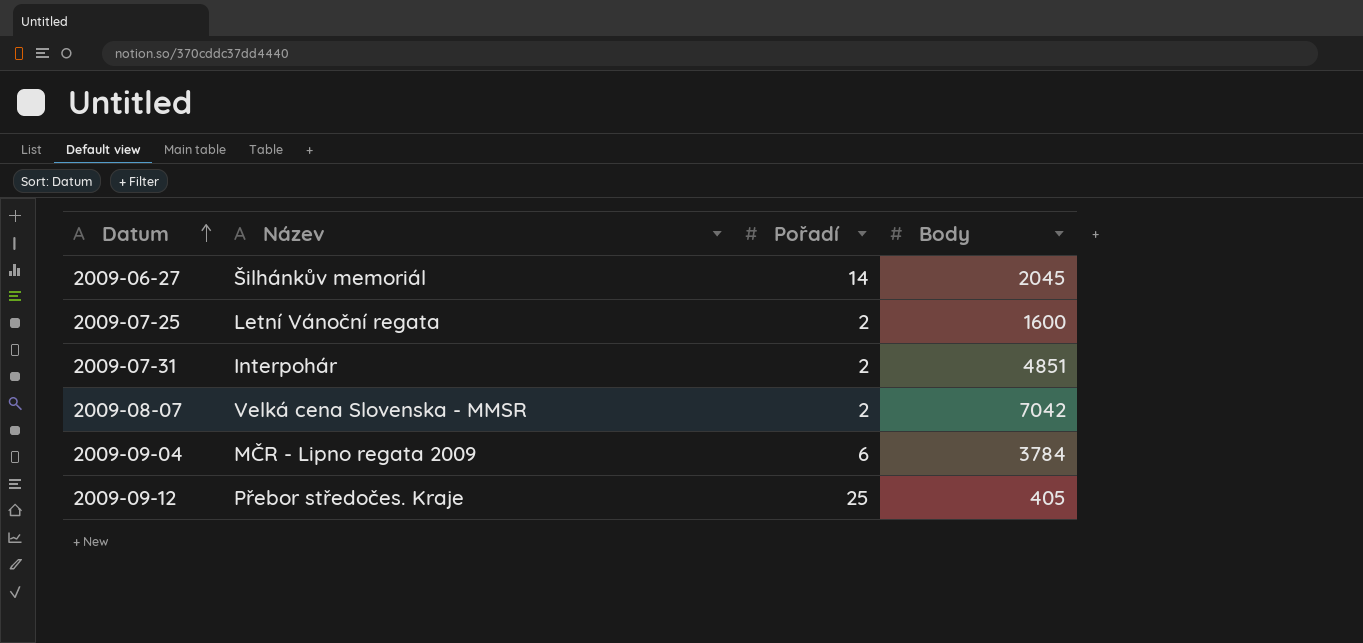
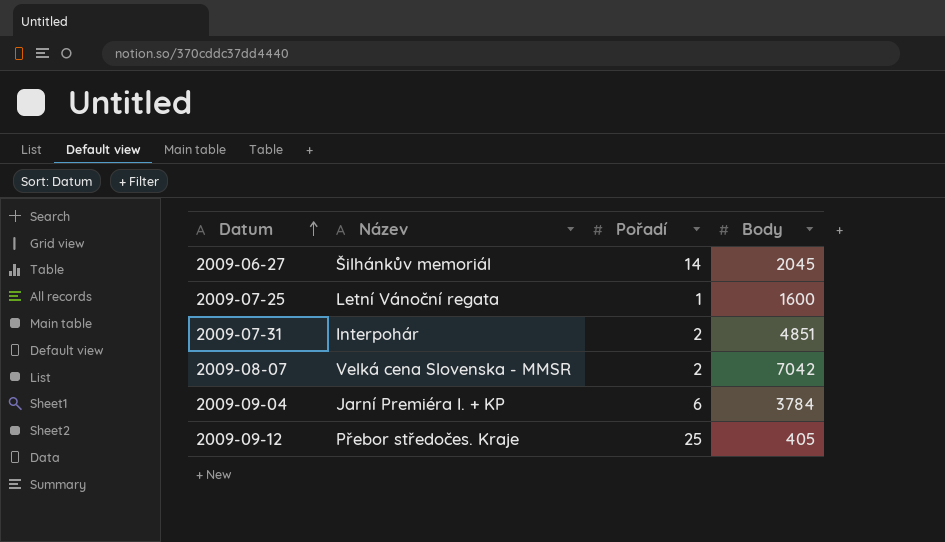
2009-07-25 | Pořadí: 2 -> 1
2009-09-04 | Název: MČR - Lipno regata 2009 -> Jarní Premiéra I. + KP

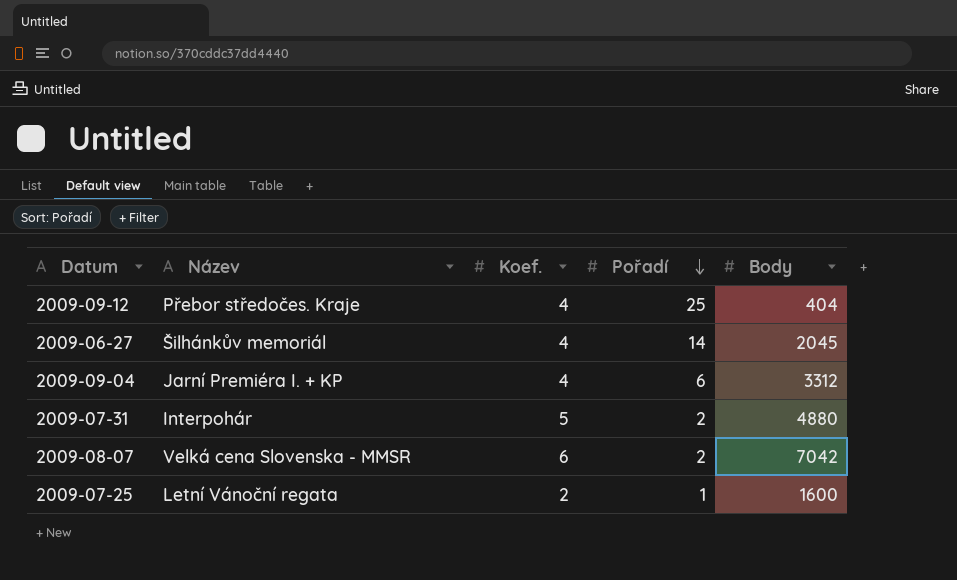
row order: Datum ascending -> Pořadí descending
column Koef. | position: none -> 3
2009-09-12 | Body: 405 -> 404
2009-09-04 | Body: 3784 -> 3312
2009-07-31 | Body: 4851 -> 4880

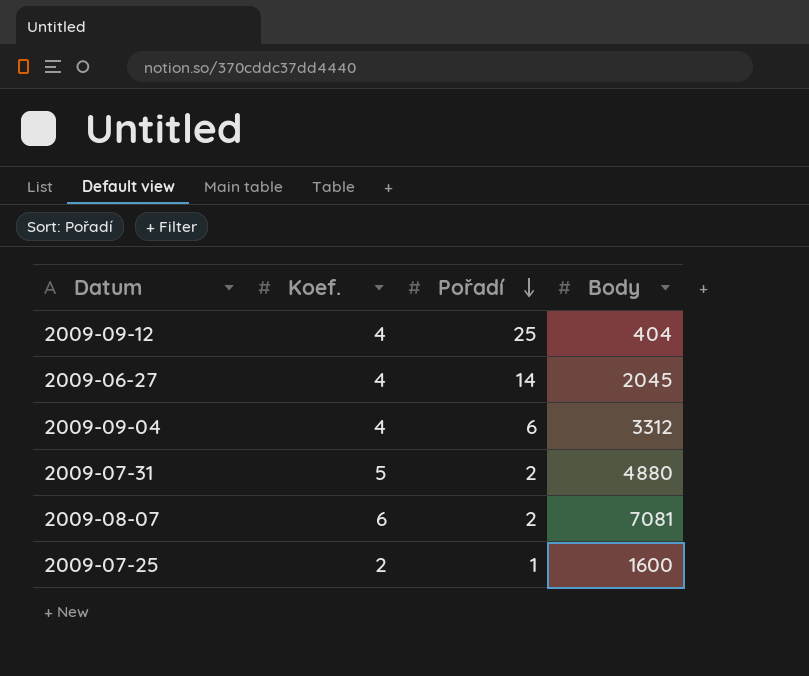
column Název | position: 2 -> none
2009-08-07 | Body: 7042 -> 7081

